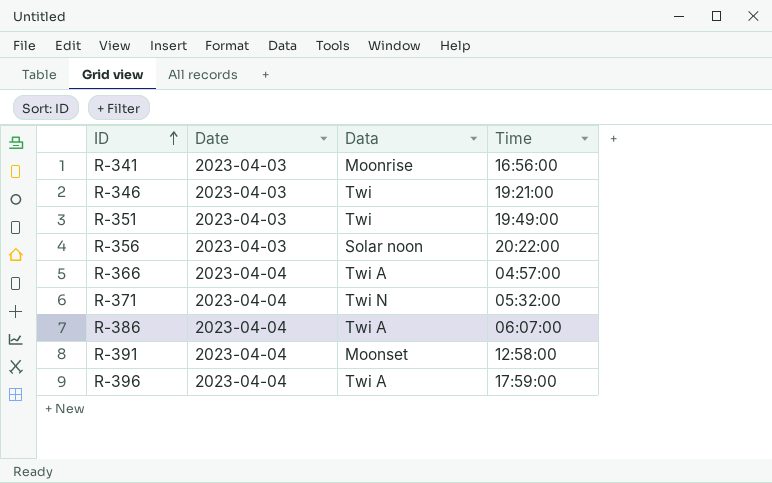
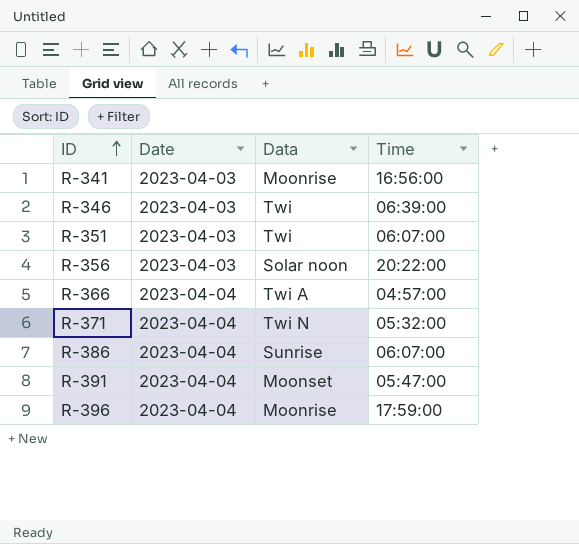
R-346 | Time: 19:21:00 -> 06:39:00
R-351 | Time: 19:49:00 -> 06:07:00
R-386 | Data: Twi A -> Sunrise
R-391 | Time: 12:58:00 -> 05:47:00
R-396 | Data: Twi A -> Moonrise

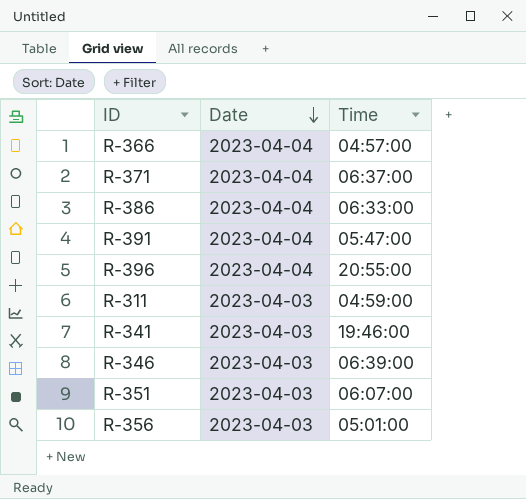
row order: ID ascending -> Date descending
column Data | position: 3 -> none
R-371 | Time: 05:32:00 -> 06:37:00
R-386 | Time: 06:07:00 -> 06:33:00
R-396 | Time: 17:59:00 -> 20:55:00
row R-311: none -> 2023-04-03 | 04:59:00
R-341 | Time: 16:56:00 -> 19:46:00
R-356 | Time: 20:22:00 -> 05:01:00

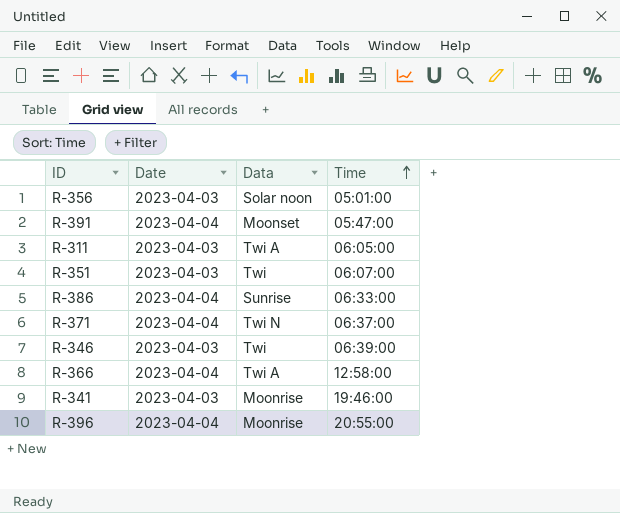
row order: Date descending -> Time ascending
column Data | position: none -> 3
R-311 | Time: 04:59:00 -> 06:05:00
R-366 | Time: 04:57:00 -> 12:58:00

